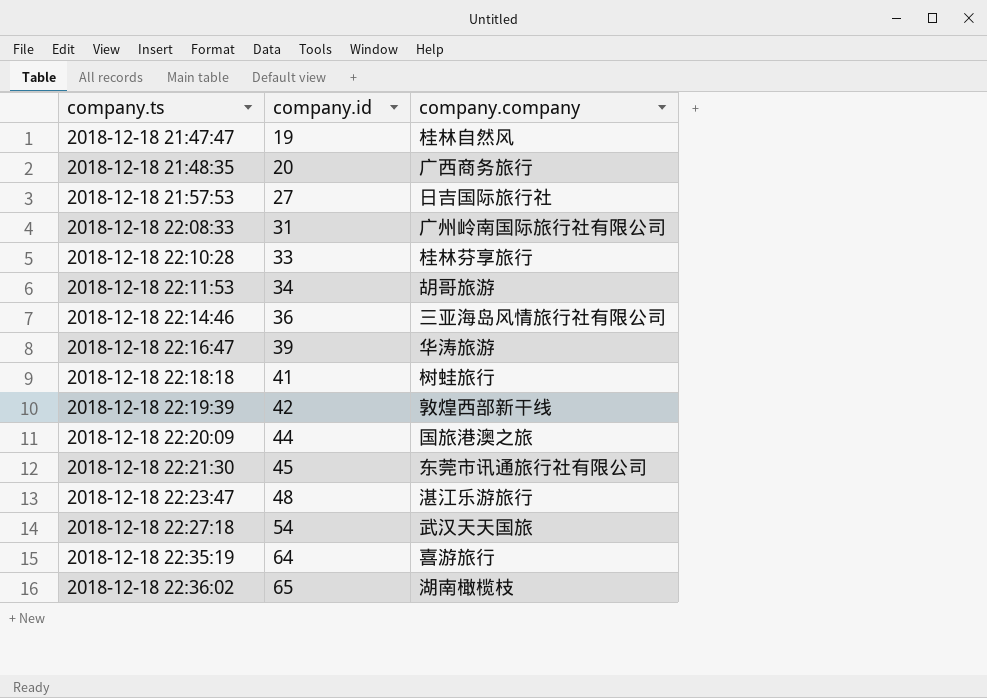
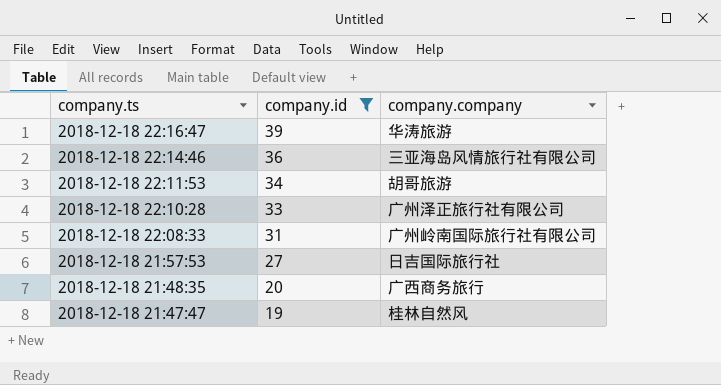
filter: none -> company.id <= 39
row order: company.ts ascending -> company.ts descending
2018-12-18 22:10:28 | company.company: 桂林芬享旅行 -> 广州泽正旅行社有限公司

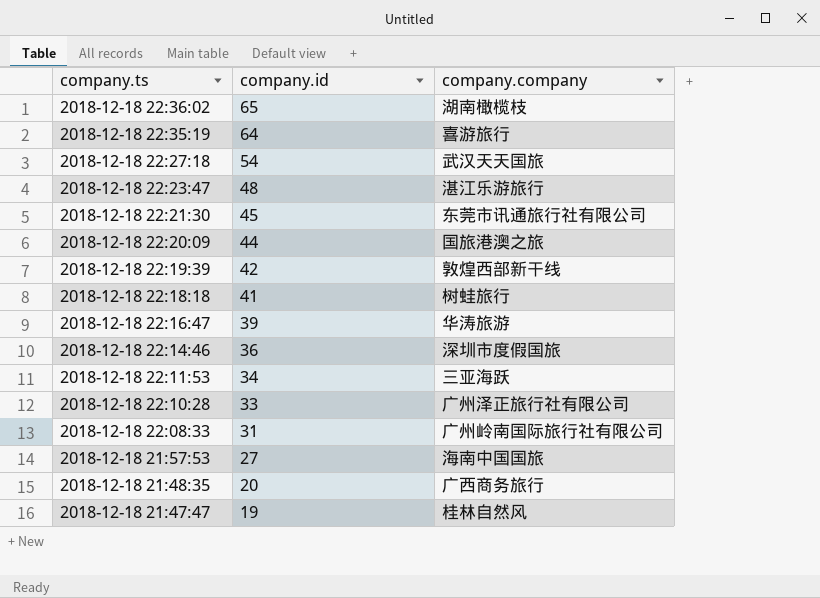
filter: company.id <= 39 -> none
2018-12-18 22:14:46 | company.company: 三亚海岛风情旅行社有限公司 -> 深圳市度假国旅
2018-12-18 22:11:53 | company.company: 胡哥旅游 -> 三亚海跃
2018-12-18 21:57:53 | company.company: 日吉国际旅行社 -> 海南中国国旅

